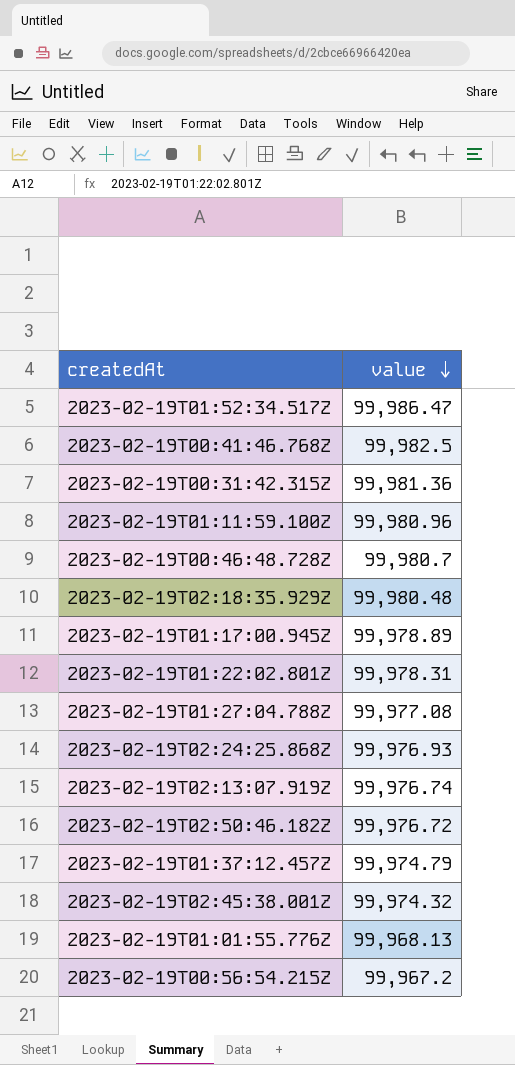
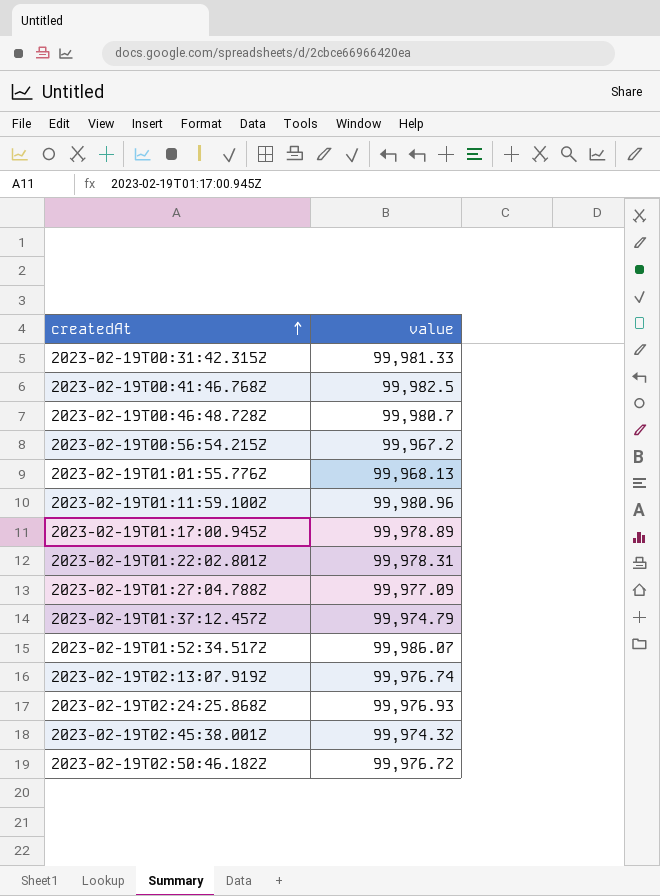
row order: value descending -> createdAt ascending
row 2023-02-19T02:18:35.929Z: 99,980.48 -> none
2023-02-19T00:31:42.315Z | value: 99,981.36 -> 99,981.33
2023-02-19T01:27:04.788Z | value: 99,977.08 -> 99,977.09
2023-02-19T01:52:34.517Z | value: 99,986.47 -> 99,986.07

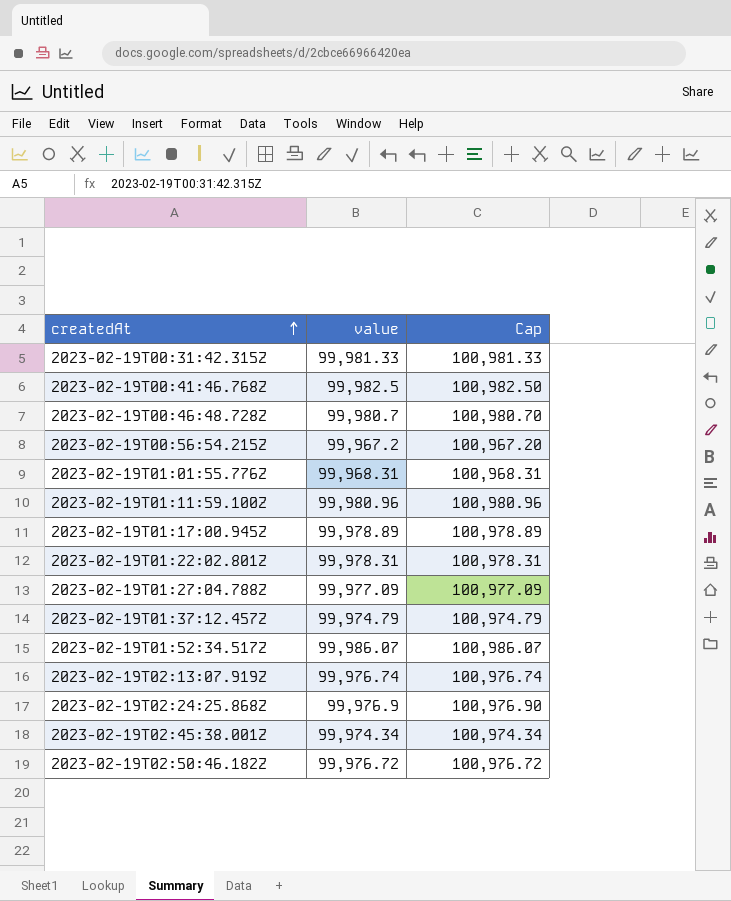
column Cap | formula: none -> [value] + 1000
2023-02-19T01:01:55.776Z | value: 99,968.13 -> 99,968.31
2023-02-19T02:24:25.868Z | value: 99,976.93 -> 99,976.9
2023-02-19T02:45:38.001Z | value: 99,974.32 -> 99,974.34

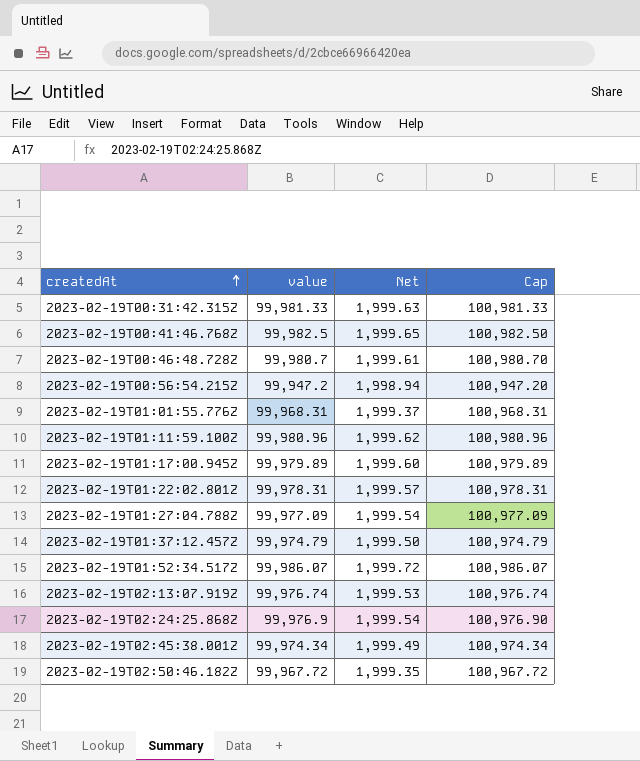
column Net | formula: none -> [value] * 0.02
2023-02-19T00:56:54.215Z | value: 99,967.2 -> 99,947.2
2023-02-19T00:56:54.215Z | Cap: 100,967.20 -> 100,947.20
2023-02-19T01:17:00.945Z | value: 99,978.89 -> 99,979.89
2023-02-19T01:17:00.945Z | Cap: 100,978.89 -> 100,979.89
2023-02-19T02:50:46.182Z | value: 99,976.72 -> 99,967.72
2023-02-19T02:50:46.182Z | Cap: 100,976.72 -> 100,967.72

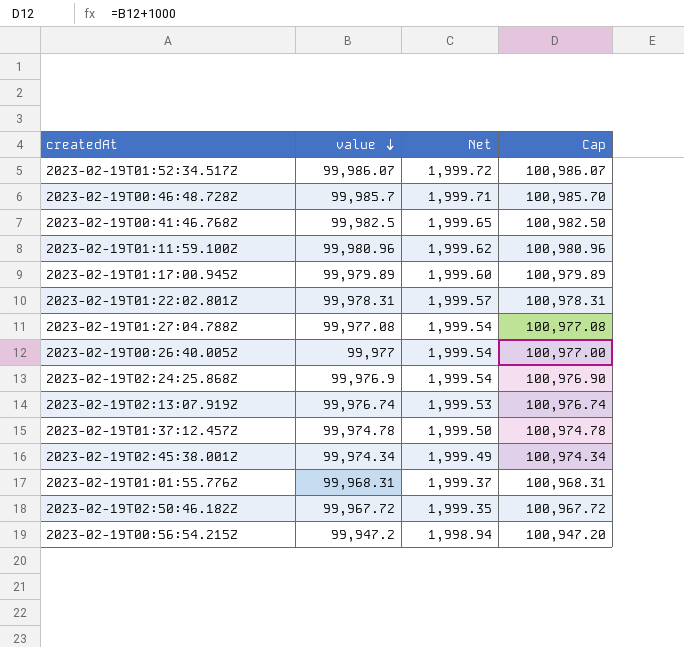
row order: createdAt ascending -> value descending
row 2023-02-19T00:31:42.315Z: 99,981.33 | 1,999.63 | 100,981.33 -> none
2023-02-19T00:46:48.728Z | value: 99,980.7 -> 99,985.7
2023-02-19T00:46:48.728Z | Net: 1,999.61 -> 1,999.71
2023-02-19T00:46:48.728Z | Cap: 100,980.70 -> 100,985.70
2023-02-19T01:27:04.788Z | value: 99,977.09 -> 99,977.08
2023-02-19T01:27:04.788Z | Cap: 100,977.09 -> 100,977.08
row 2023-02-19T00:26:40.005Z: none -> 99,977 | 1,999.54 | 100,977.00
2023-02-19T01:37:12.457Z | value: 99,974.79 -> 99,974.78
2023-02-19T01:37:12.457Z | Cap: 100,974.79 -> 100,974.78

